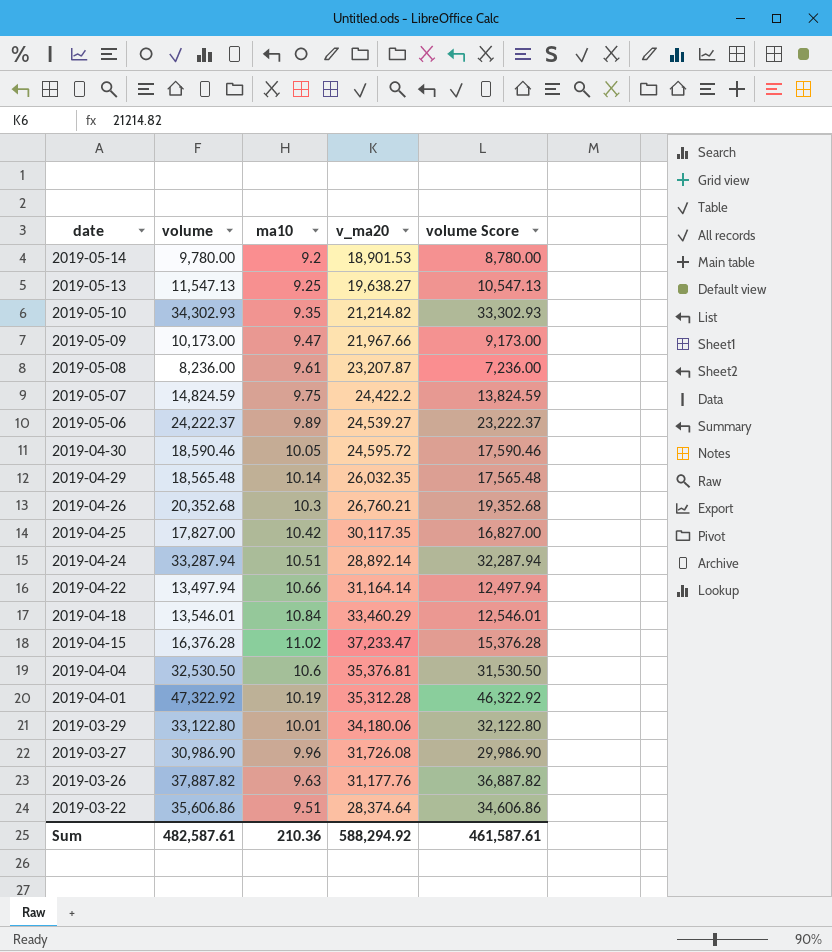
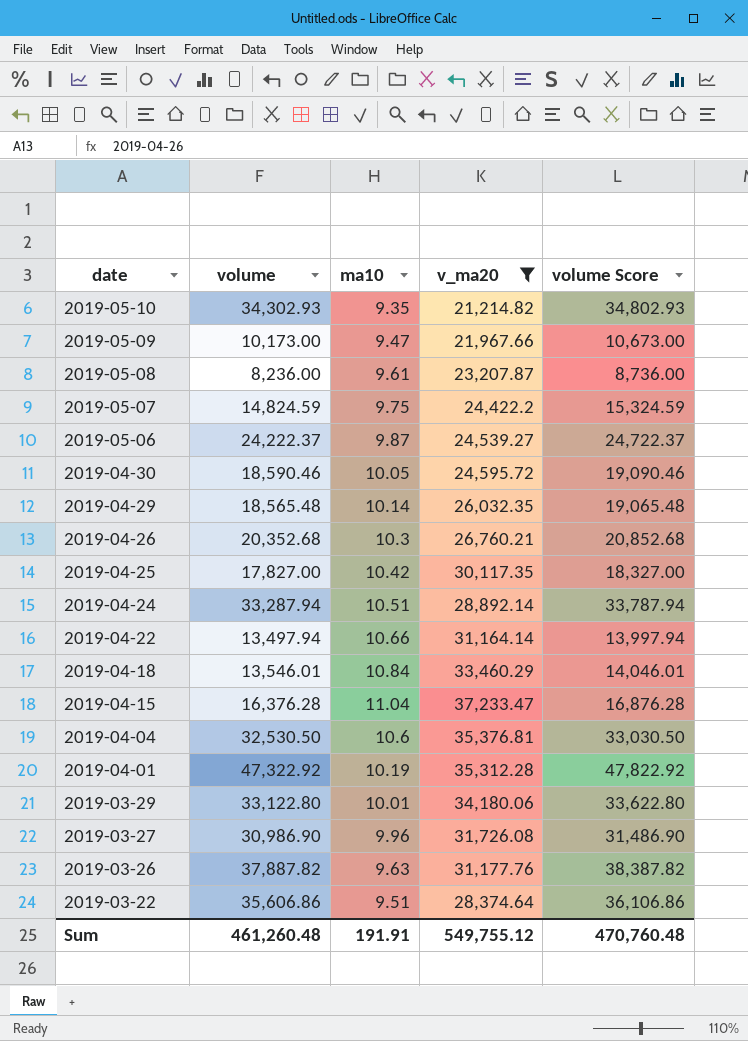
filter: none -> v_ma20 >= 21,214.82
column volume Score | formula: [volume] - 1000 -> [volume] + 500
2019-05-06 | ma10: 9.89 -> 9.87
2019-04-15 | ma10: 11.02 -> 11.04
Sum | volume: 482,587.61 -> 461,260.48
Sum | ma10: 210.36 -> 191.91
Sum | v_ma20: 588,294.92 -> 549,755.12
Sum | volume Score: 461,587.61 -> 470,760.48

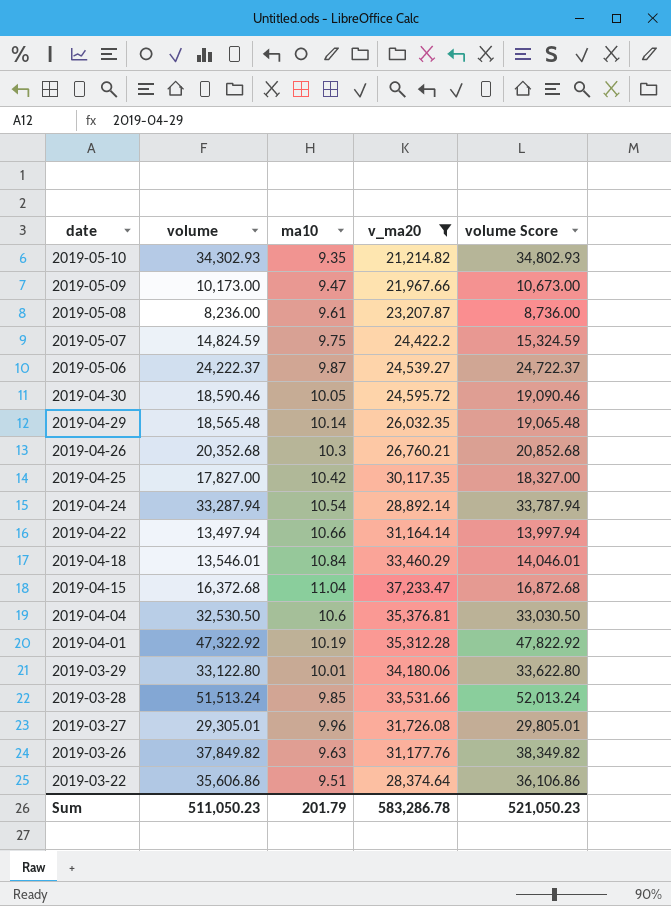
2019-04-24 | ma10: 10.51 -> 10.54
2019-04-15 | volume: 16,376.28 -> 16,372.68
2019-04-15 | volume Score: 16,876.28 -> 16,872.68
row 2019-03-28: none -> 51,513.24 | 9.85 | 33,531.66 | 52,013.24
2019-03-27 | volume: 30,986.90 -> 29,305.01
2019-03-27 | volume Score: 31,486.90 -> 29,805.01
2019-03-26 | volume: 37,887.82 -> 37,849.82
2019-03-26 | volume Score: 38,387.82 -> 38,349.82
Sum | volume: 461,260.48 -> 511,050.23
Sum | ma10: 191.91 -> 201.79
Sum | v_ma20: 549,755.12 -> 583,286.78
Sum | volume Score: 470,760.48 -> 521,050.23

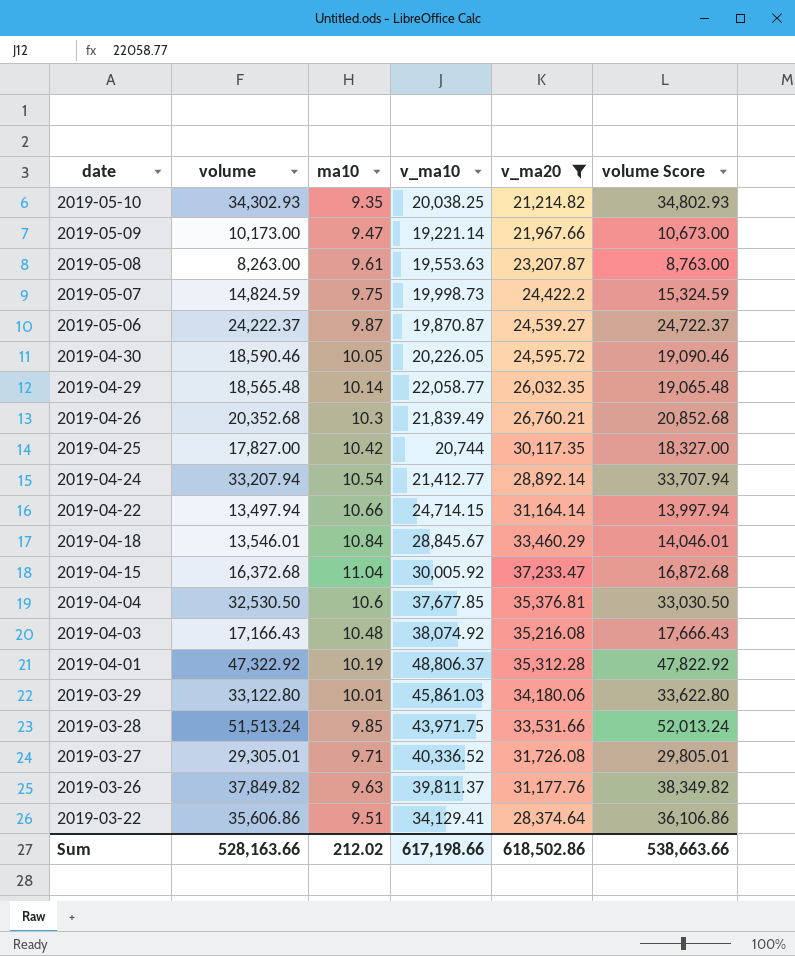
column v_ma10 | position: none -> 4
2019-05-08 | volume: 8,236.00 -> 8,263.00
2019-05-08 | volume Score: 8,736.00 -> 8,763.00
2019-04-24 | volume: 33,287.94 -> 33,207.94
2019-04-24 | volume Score: 33,787.94 -> 33,707.94
row 2019-04-03: none -> 17,166.43 | 10.48 | 38,074.92 | 35,216.08 | 17,666.43
2019-03-27 | ma10: 9.96 -> 9.71
Sum | volume: 511,050.23 -> 528,163.66
Sum | ma10: 201.79 -> 212.02
Sum | v_ma20: 583,286.78 -> 618,502.86
Sum | volume Score: 521,050.23 -> 538,663.66

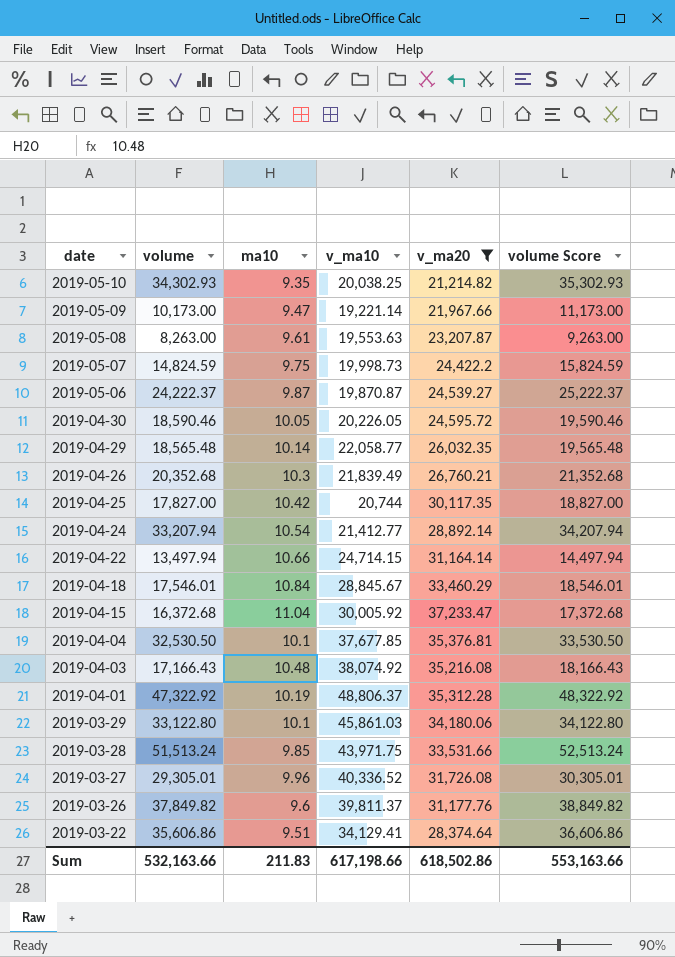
column volume Score | formula: [volume] + 500 -> [volume] + 1000
2019-04-18 | volume: 13,546.01 -> 17,546.01
2019-04-04 | ma10: 10.6 -> 10.1
2019-03-29 | ma10: 10.01 -> 10.1
2019-03-27 | ma10: 9.71 -> 9.96
2019-03-26 | ma10: 9.63 -> 9.6
Sum | volume: 528,163.66 -> 532,163.66
Sum | ma10: 212.02 -> 211.83
Sum | volume Score: 538,663.66 -> 553,163.66

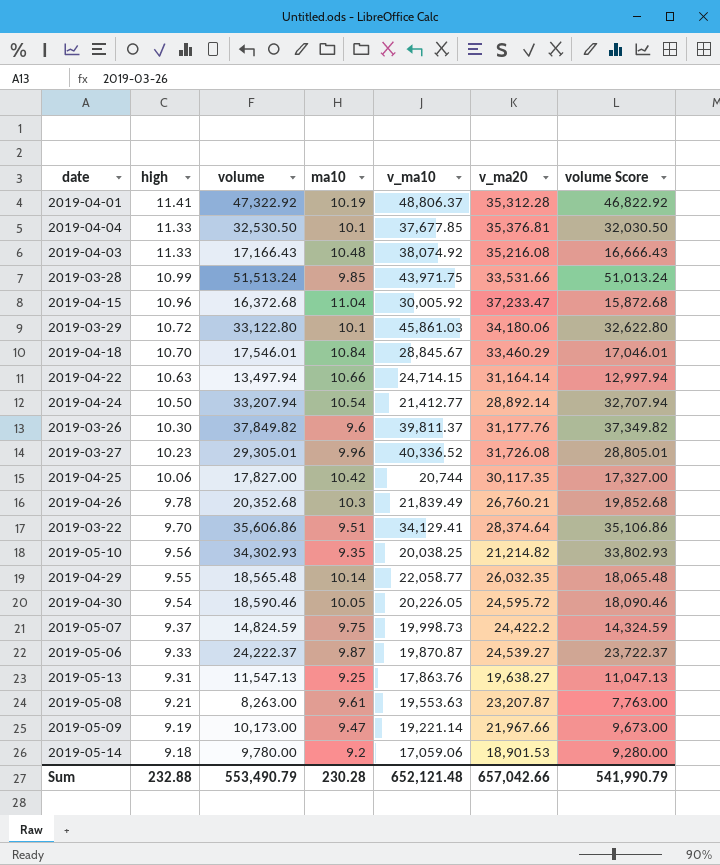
filter: v_ma20 >= 21,214.82 -> none
row order: date descending -> high descending
column high | position: none -> 2
column volume Score | formula: [volume] + 1000 -> [volume] - 500
Sum | volume: 532,163.66 -> 553,490.79
Sum | ma10: 211.83 -> 230.28
Sum | v_ma10: 617,198.66 -> 652,121.48
Sum | v_ma20: 618,502.86 -> 657,042.66
Sum | volume Score: 553,163.66 -> 541,990.79

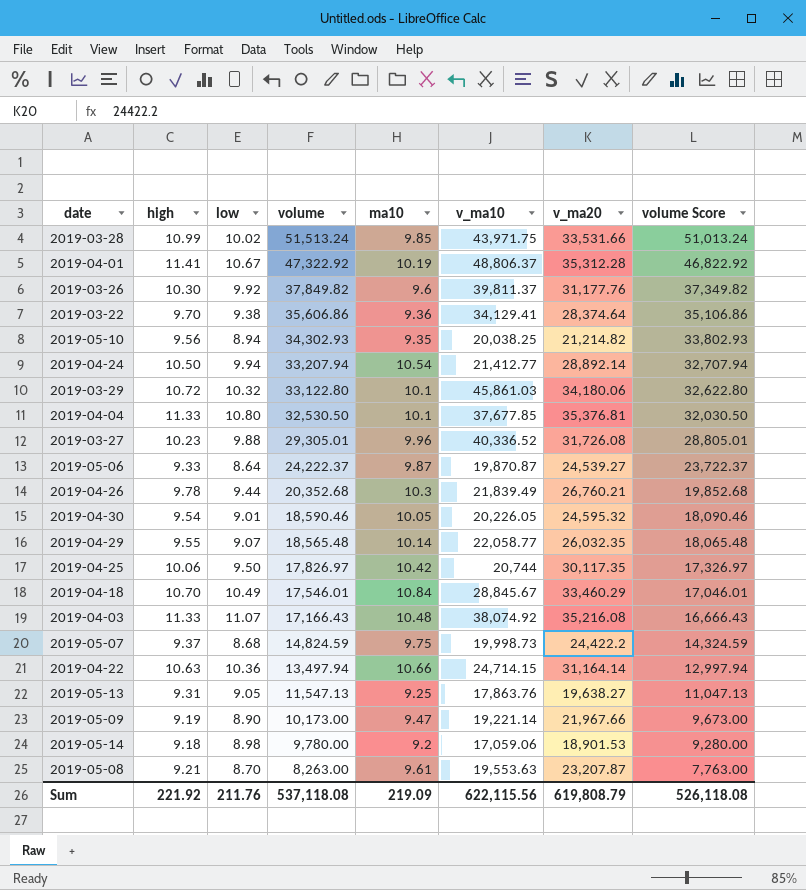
row order: high descending -> volume descending
column low | position: none -> 3
row 2019-04-15: 10.96 | 16,372.68 | 11.04 | 30,005.92 | 37,233.47 | 15,872.68 -> none
2019-03-22 | ma10: 9.51 -> 9.36
2019-04-30 | v_ma20: 24,595.72 -> 24,595.32
2019-04-25 | volume: 17,827.00 -> 17,826.97
2019-04-25 | volume Score: 17,327.00 -> 17,326.97
Sum | high: 232.88 -> 221.92
Sum | volume: 553,490.79 -> 537,118.08
Sum | ma10: 230.28 -> 219.09
Sum | v_ma10: 652,121.48 -> 622,115.56
Sum | v_ma20: 657,042.66 -> 619,808.79
Sum | volume Score: 541,990.79 -> 526,118.08

